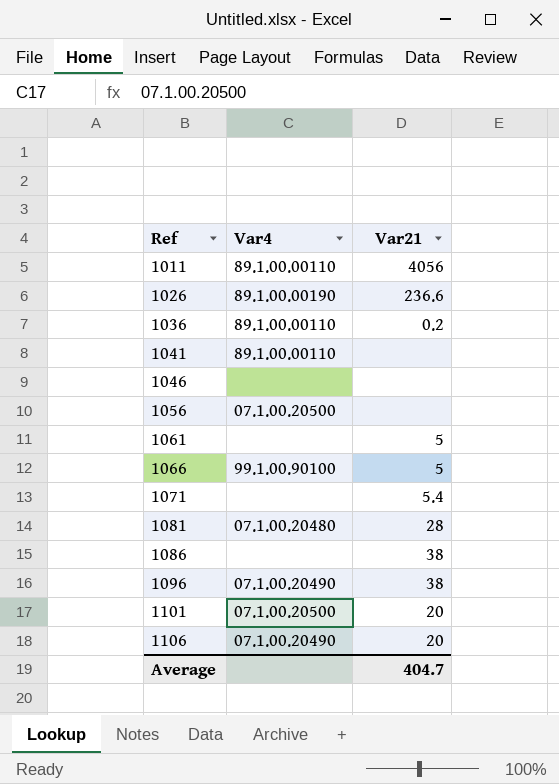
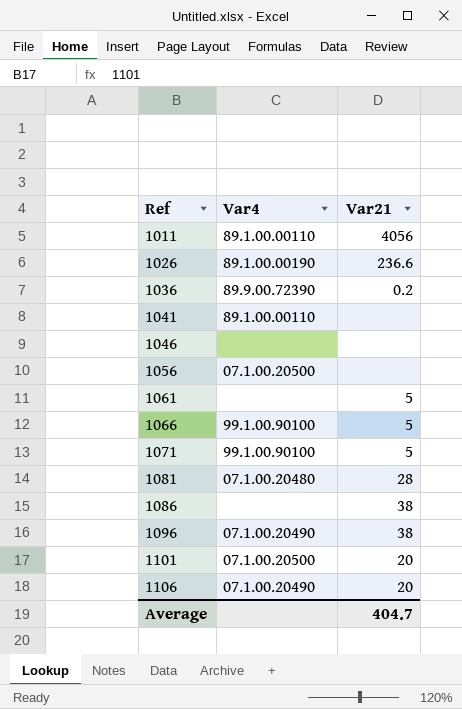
1036 | Var4: 89.1.00.00110 -> 89.9.00.72390
1071 | Var4: none -> 99.1.00.90100
1071 | Var21: 5.4 -> 5

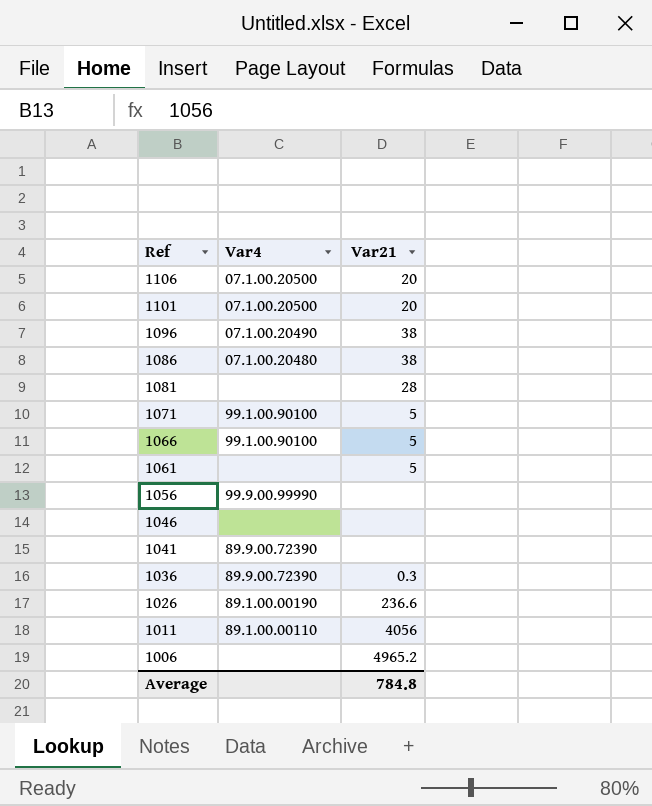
row order: Ref ascending -> Ref descending
1106 | Var4: 07.1.00.20490 -> 07.1.00.20500
1086 | Var4: none -> 07.1.00.20480
1081 | Var4: 07.1.00.20480 -> none
1056 | Var4: 07.1.00.20500 -> 99.9.00.99990
1041 | Var4: 89.1.00.00110 -> 89.9.00.72390
1036 | Var21: 0.2 -> 0.3
row 1006: none -> none | 4965.2
Average | Var21: 404.7 -> 784.8

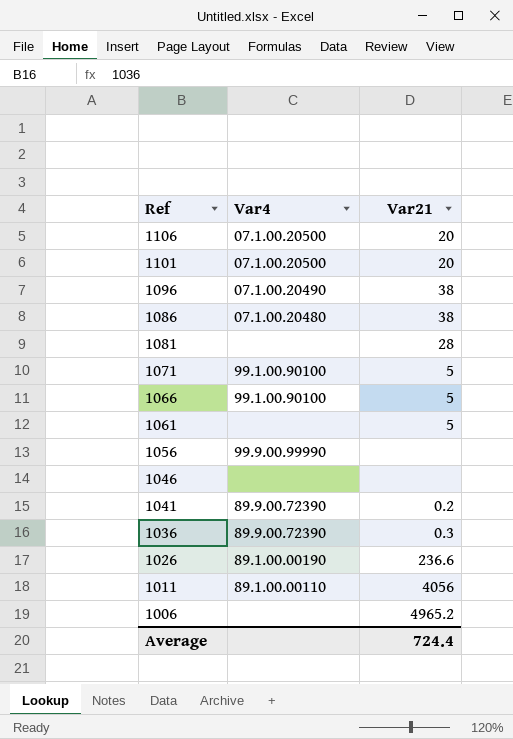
1041 | Var21: none -> 0.2
Average | Var21: 784.8 -> 724.4

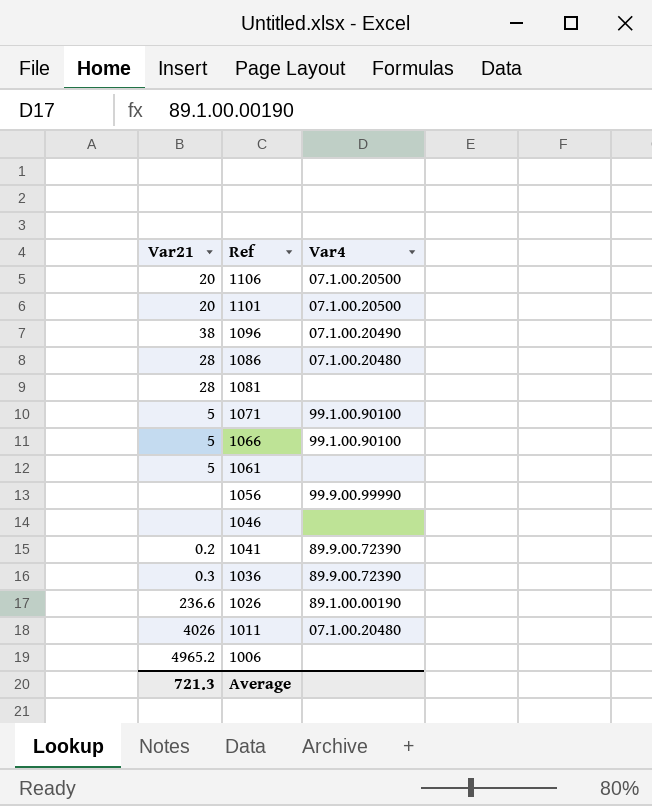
column Var21 | position: 3 -> 1
1086 | Var21: 38 -> 28
1011 | Var21: 4056 -> 4026
1011 | Var4: 89.1.00.00110 -> 07.1.00.20480
Average | Var21: 724.4 -> 721.3

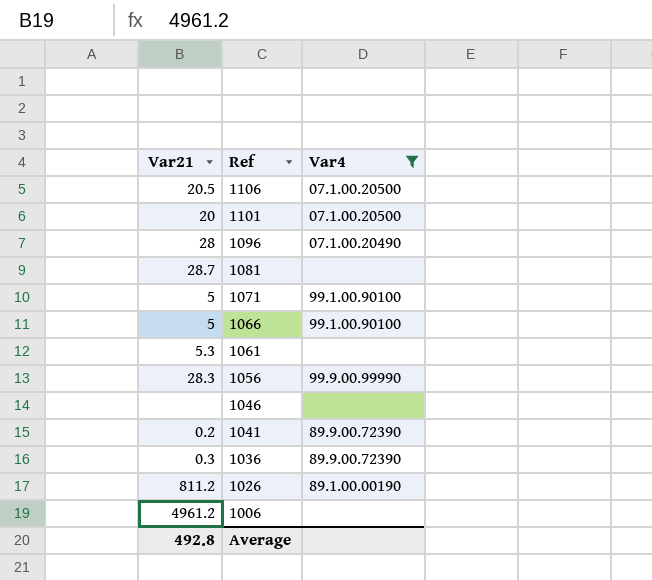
filter: none -> Var4 != 07.1.00.20480
1106 | Var21: 20 -> 20.5
1096 | Var21: 38 -> 28
1081 | Var21: 28 -> 28.7
1061 | Var21: 5 -> 5.3
1056 | Var21: none -> 28.3
1026 | Var21: 236.6 -> 811.2
1006 | Var21: 4965.2 -> 4961.2
Average | Var21: 721.3 -> 492.8

